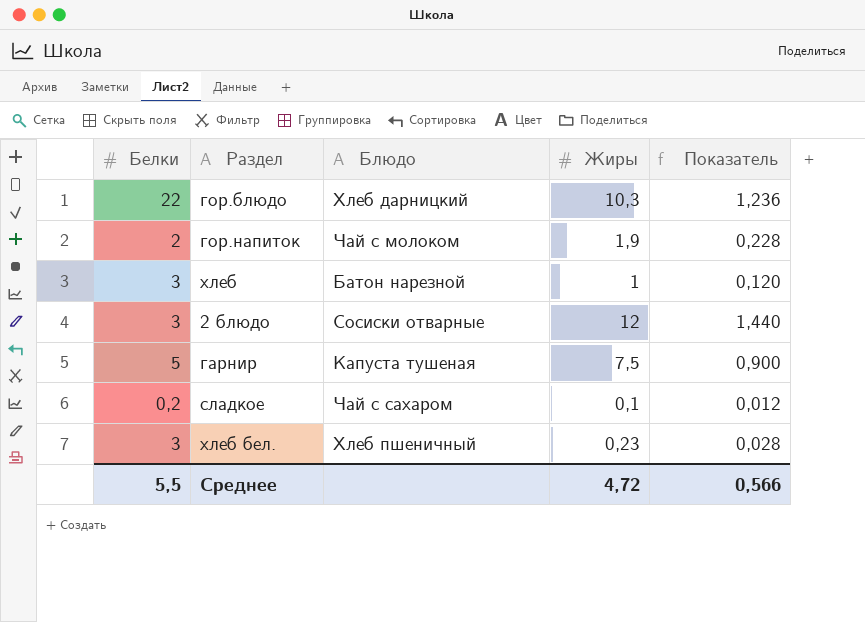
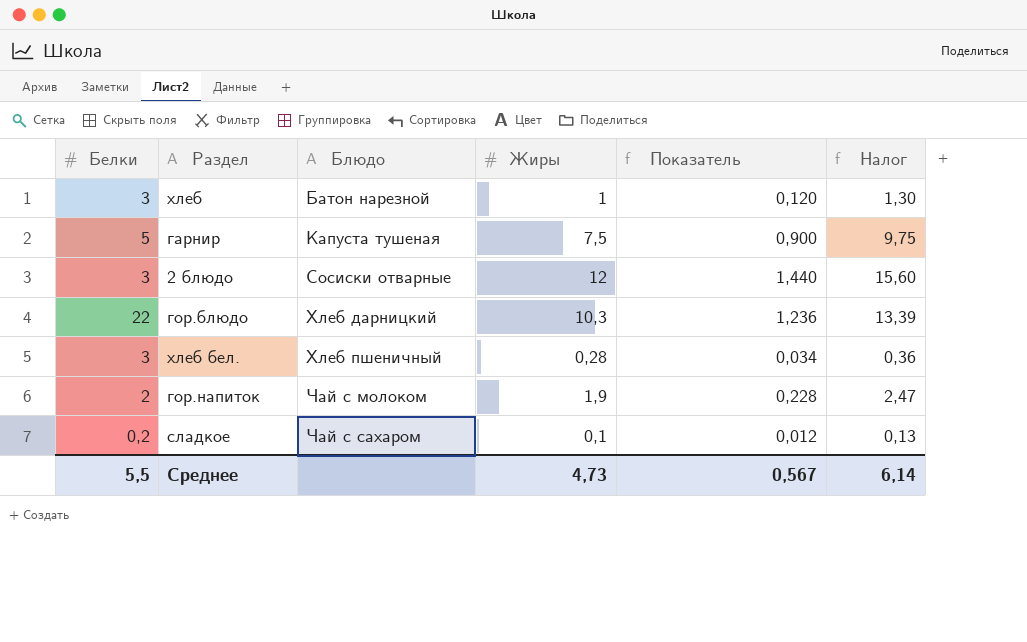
row order: none -> Блюдо ascending
column Налог | formula: none -> [Жиры] * 1,3
хлеб бел. | Жиры: 0,23 -> 0,28
хлеб бел. | Показатель: 0,028 -> 0,034
Среднее | Жиры: 4,72 -> 4,73
Среднее | Показатель: 0,566 -> 0,567

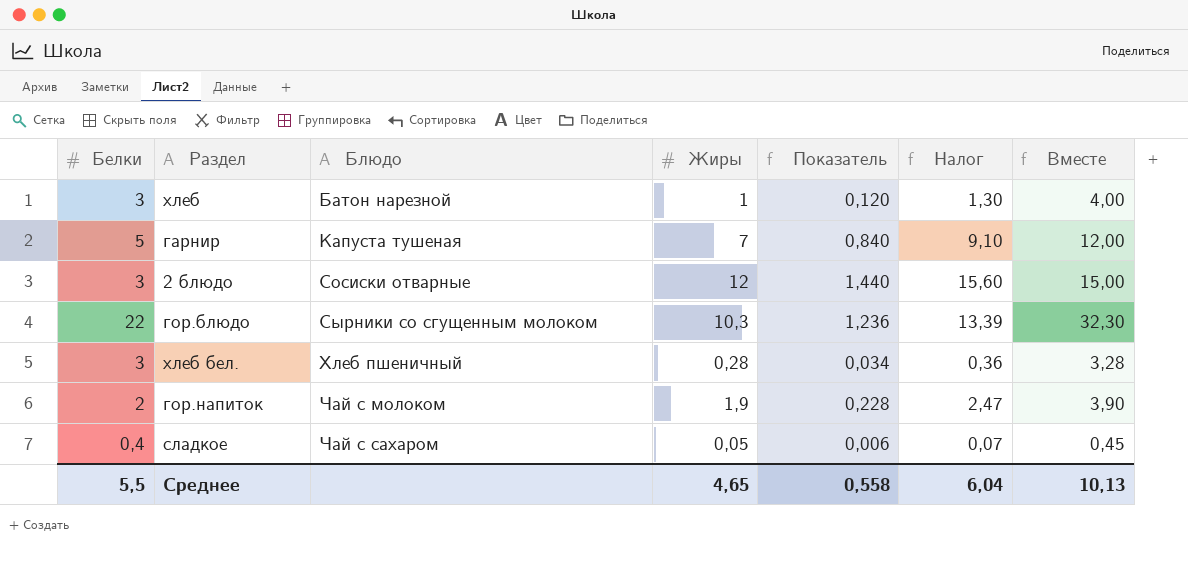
column Вместе | formula: none -> [Белки] + [Жиры]
гарнир | Жиры: 7,5 -> 7
гарнир | Показатель: 0,900 -> 0,840
гарнир | Налог: 9,75 -> 9,10
гор.блюдо | Блюдо: Хлеб дарницкий -> Сырники со сгущенным молоком
сладкое | Белки: 0,2 -> 0,4
сладкое | Жиры: 0,1 -> 0,05
сладкое | Показатель: 0,012 -> 0,006
сладкое | Налог: 0,13 -> 0,07
Среднее | Жиры: 4,73 -> 4,65
Среднее | Показатель: 0,567 -> 0,558
Среднее | Налог: 6,14 -> 6,04

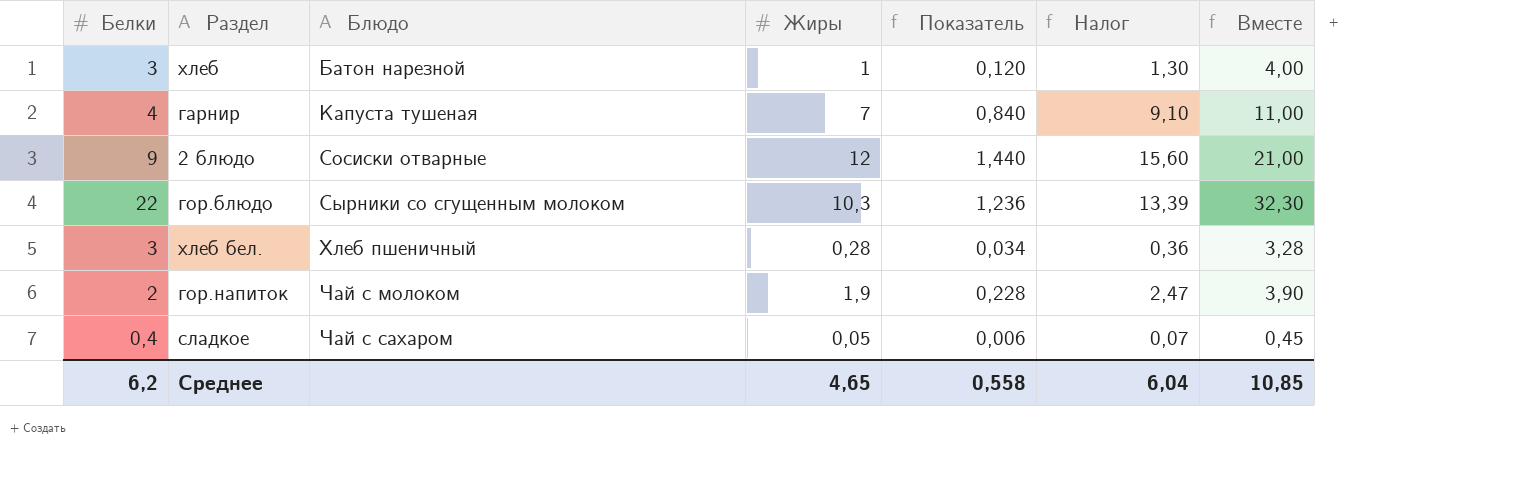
гарнир | Белки: 5 -> 4
гарнир | Вместе: 12,00 -> 11,00
2 блюдо | Белки: 3 -> 9
2 блюдо | Вместе: 15,00 -> 21,00
Среднее | Белки: 5,5 -> 6,2
Среднее | Вместе: 10,13 -> 10,85

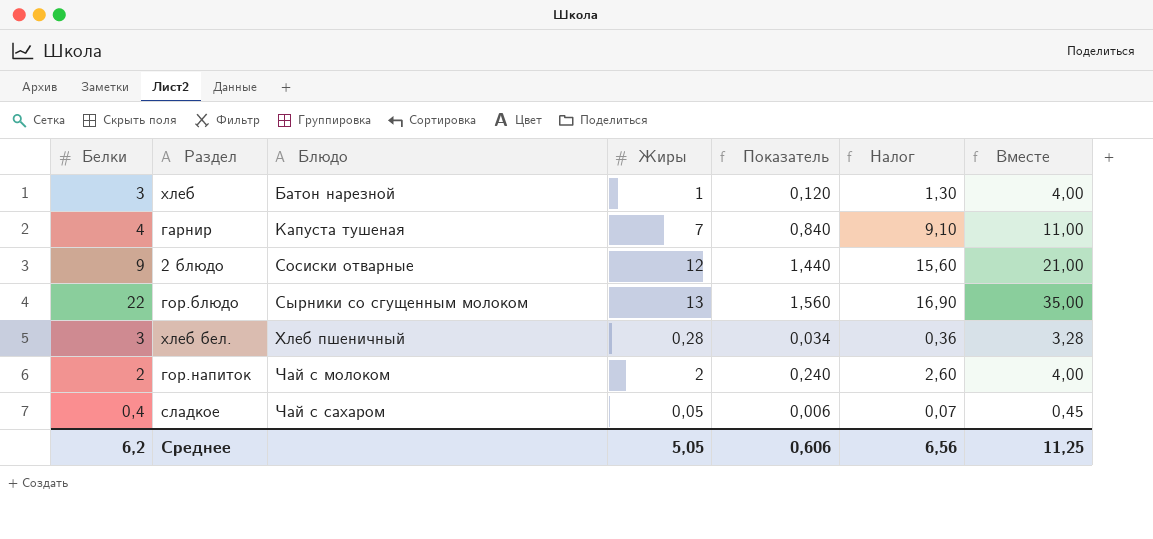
гор.блюдо | Жиры: 10,3 -> 13
гор.блюдо | Показатель: 1,236 -> 1,560
гор.блюдо | Налог: 13,39 -> 16,90
гор.блюдо | Вместе: 32,30 -> 35,00
гор.напиток | Жиры: 1,9 -> 2
гор.напиток | Показатель: 0,228 -> 0,240
гор.напиток | Налог: 2,47 -> 2,60
гор.напиток | Вместе: 3,90 -> 4,00
Среднее | Жиры: 4,65 -> 5,05
Среднее | Показатель: 0,558 -> 0,606
Среднее | Налог: 6,04 -> 6,56
Среднее | Вместе: 10,85 -> 11,25

